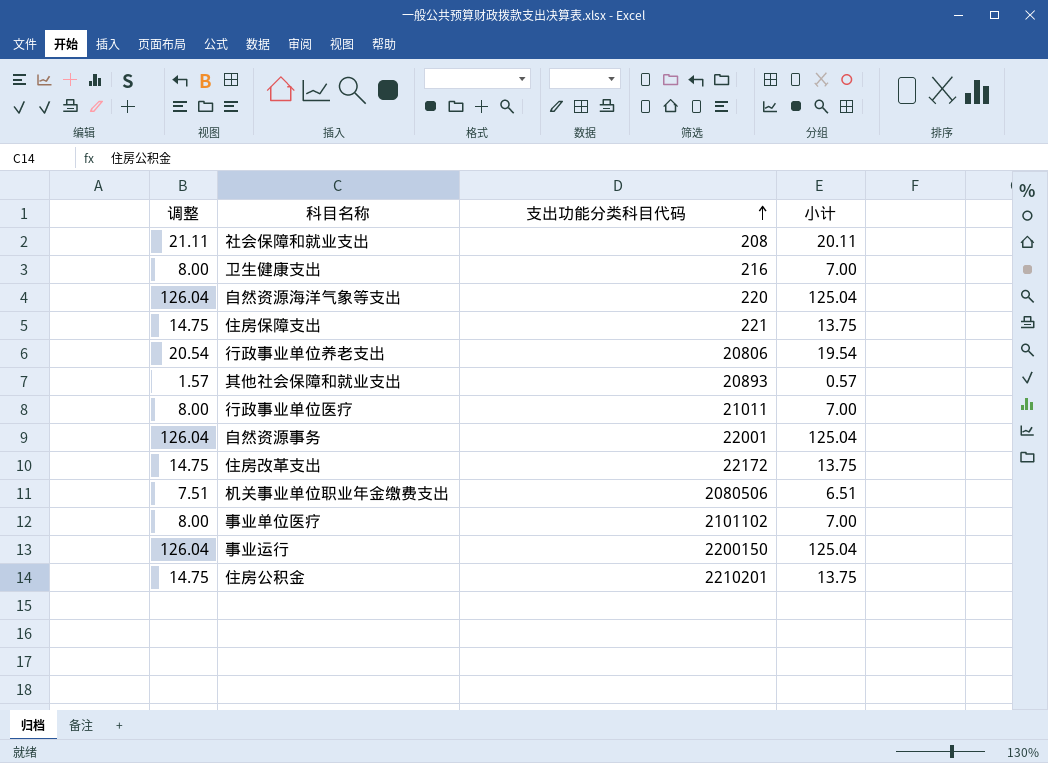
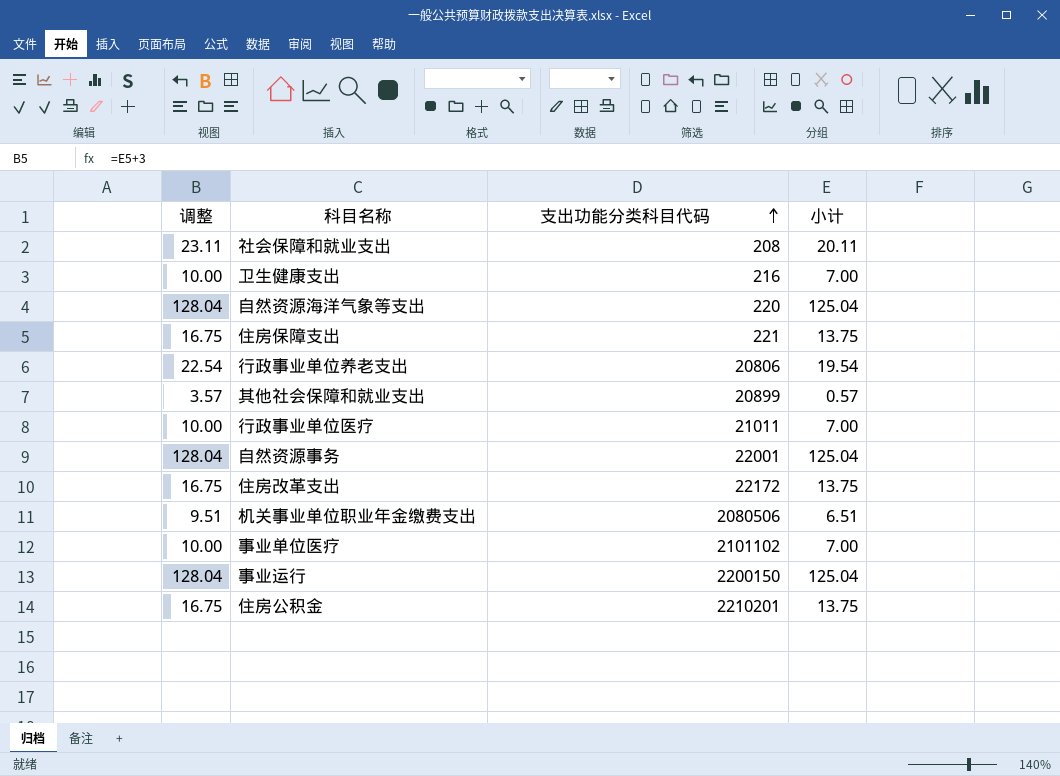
column 调整 | formula: [小计] + 1 -> [小计] + 3
其他社会保障和就业支出 | 支出功能分类科目代码: 20893 -> 20899

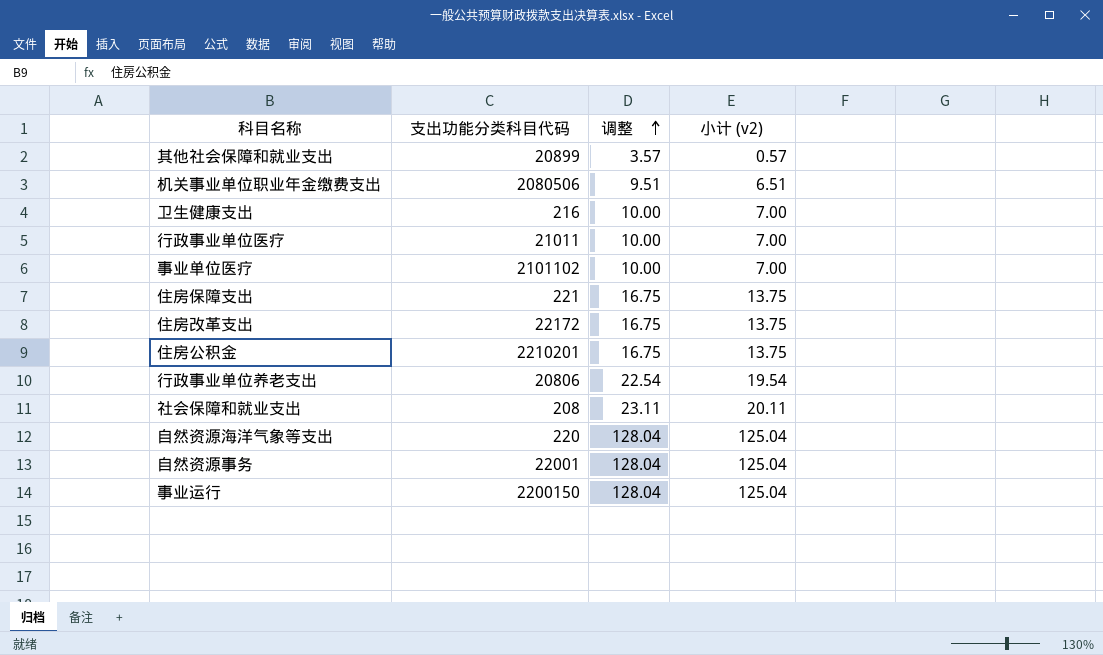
row order: 支出功能分类科目代码 ascending -> 调整 ascending
column 调整 | position: 1 -> 3
column name: 小计 -> 小计 (v2)

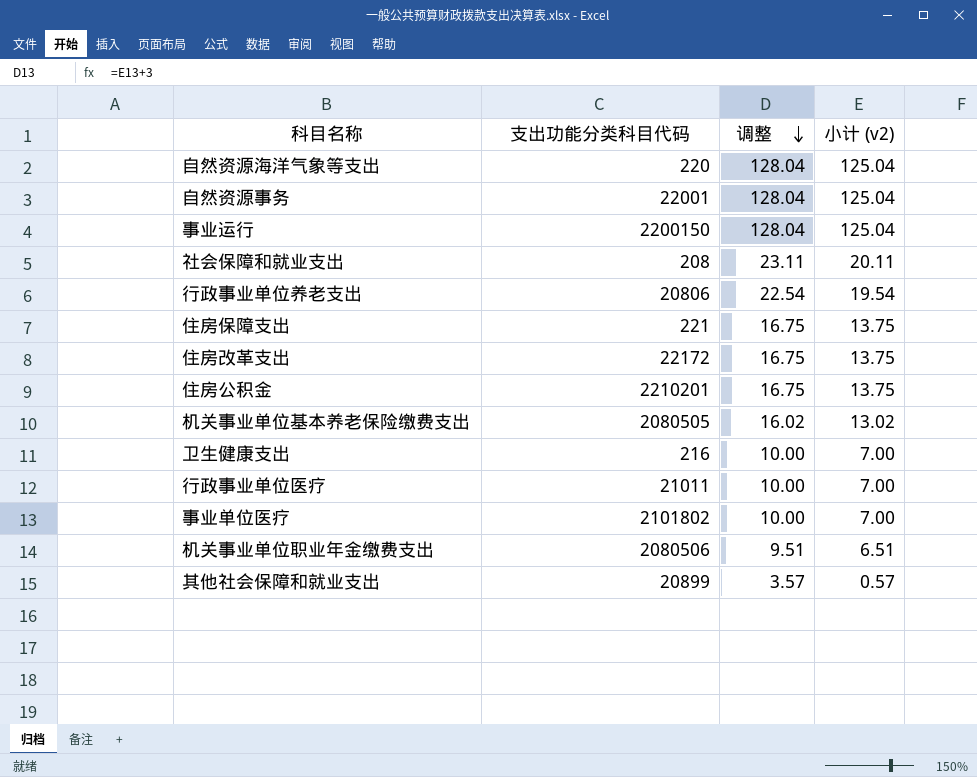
row order: 调整 ascending -> 调整 descending
row 机关事业单位基本养老保险缴费支出: none -> 2080505 | 16.02 | 13.02
事业单位医疗 | 支出功能分类科目代码: 2101102 -> 2101802

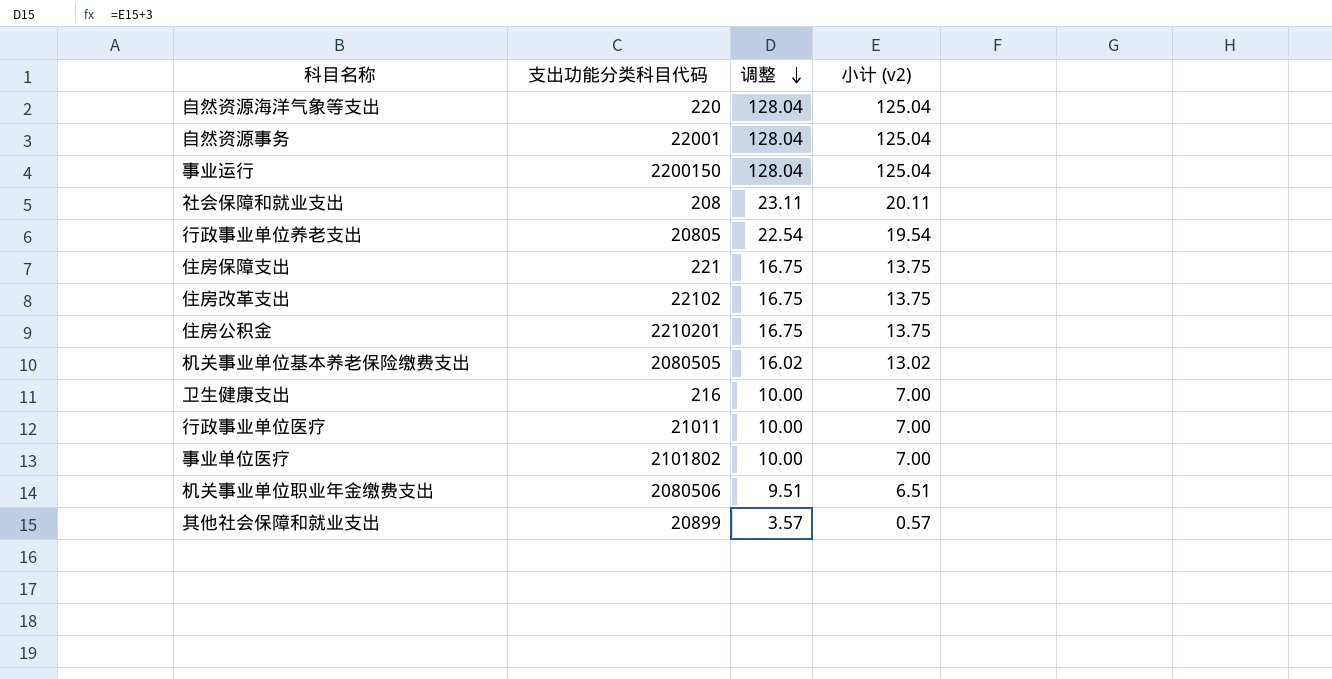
行政事业单位养老支出 | 支出功能分类科目代码: 20806 -> 20805
住房改革支出 | 支出功能分类科目代码: 22172 -> 22102

